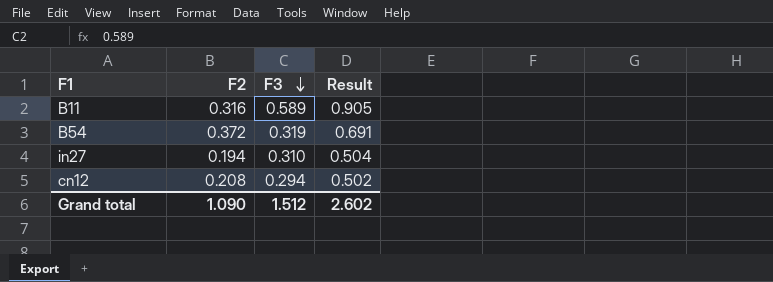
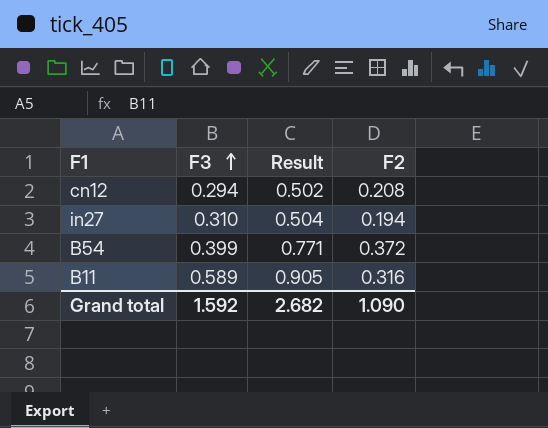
row order: F3 descending -> F3 ascending
column F2 | position: 2 -> 4
B54 | F3: 0.319 -> 0.399
B54 | Result: 0.691 -> 0.771
Grand total | F3: 1.512 -> 1.592
Grand total | Result: 2.602 -> 2.682

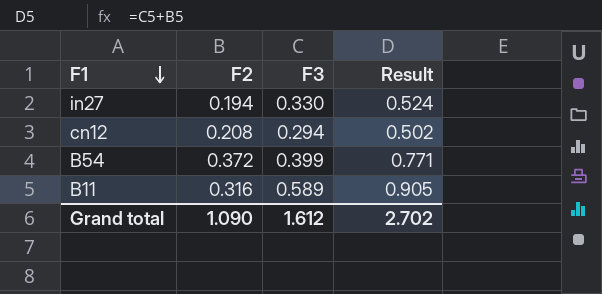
row order: F3 ascending -> F1 descending
column F2 | position: 4 -> 2
in27 | F3: 0.310 -> 0.330
in27 | Result: 0.504 -> 0.524
Grand total | F3: 1.592 -> 1.612
Grand total | Result: 2.682 -> 2.702

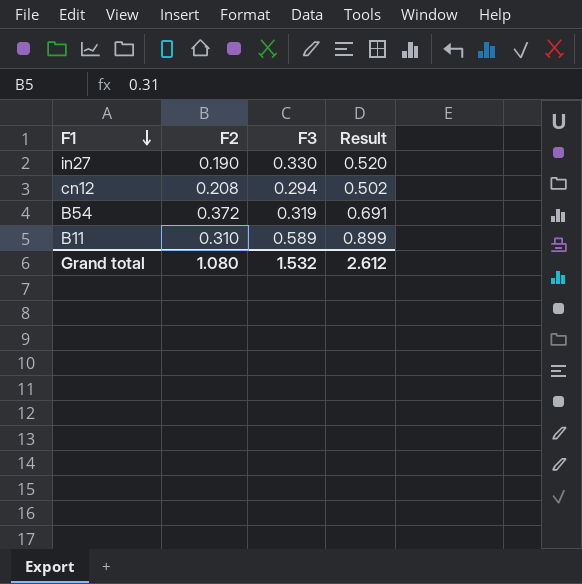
in27 | F2: 0.194 -> 0.190
in27 | Result: 0.524 -> 0.520
B54 | F3: 0.399 -> 0.319
B54 | Result: 0.771 -> 0.691
B11 | F2: 0.316 -> 0.310
B11 | Result: 0.905 -> 0.899
Grand total | F2: 1.090 -> 1.080
Grand total | F3: 1.612 -> 1.532
Grand total | Result: 2.702 -> 2.612

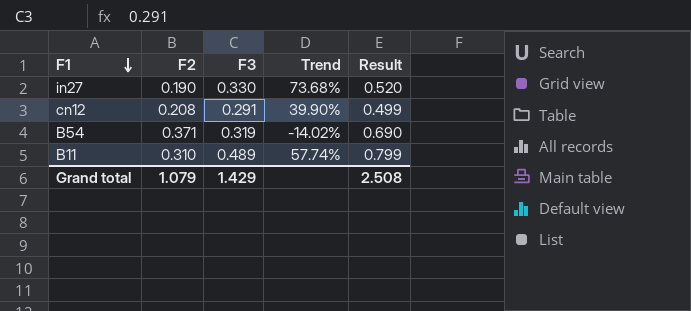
column Trend | formula: none -> ([F3] - [F2]) / [F2]
cn12 | F3: 0.294 -> 0.291
cn12 | Result: 0.502 -> 0.499
B54 | F2: 0.372 -> 0.371
B54 | Result: 0.691 -> 0.690
B11 | F3: 0.589 -> 0.489
B11 | Result: 0.899 -> 0.799
Grand total | F2: 1.080 -> 1.079
Grand total | F3: 1.532 -> 1.429
Grand total | Result: 2.612 -> 2.508

